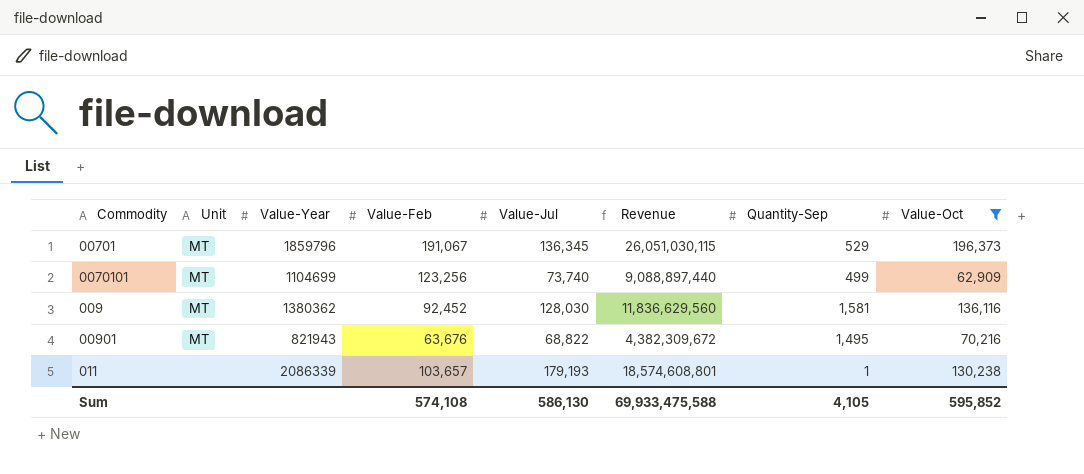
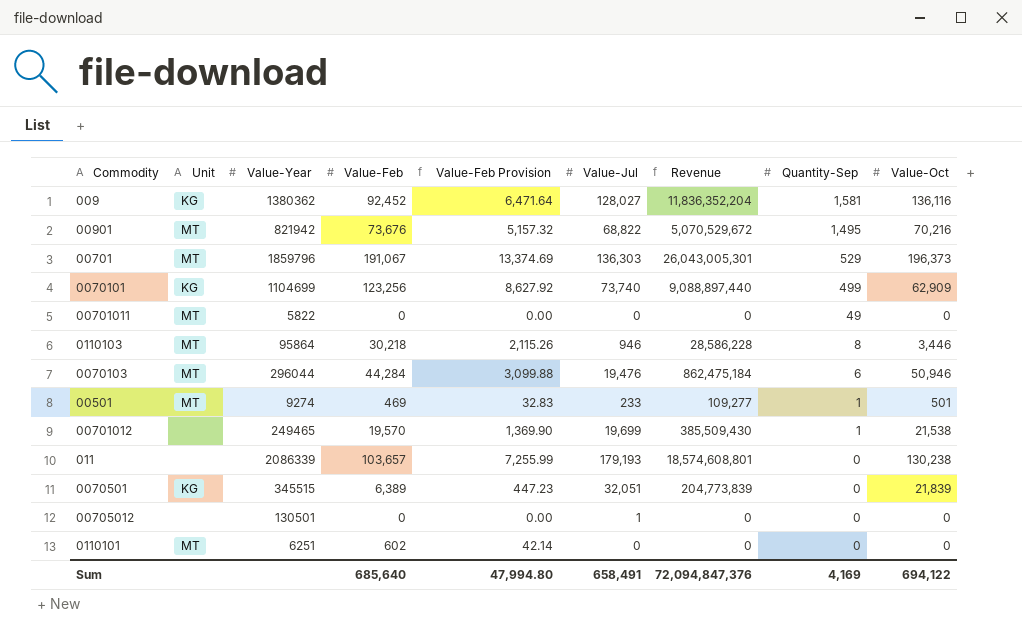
filter: Value-Oct >= 62,909 -> none
row order: none -> Quantity-Sep descending
column Value-Feb Provision | formula: none -> [Value-Feb] * 0.07
009 | Unit: MT -> KG
009 | Value-Jul: 128,030 -> 128,027
009 | Revenue: 11,836,629,560 -> 11,836,352,204
00901 | Value-Year: 821943 -> 821942
00901 | Value-Feb: 63,676 -> 73,676
00901 | Revenue: 4,382,309,672 -> 5,070,529,672
00701 | Value-Jul: 136,345 -> 136,303
00701 | Revenue: 26,051,030,115 -> 26,043,005,301
0070101 | Unit: MT -> KG
011 | Quantity-Sep: 1 -> 0
Sum | Value-Feb: 574,108 -> 685,640
Sum | Value-Jul: 586,130 -> 658,491
Sum | Revenue: 69,933,475,588 -> 72,094,847,376
Sum | Quantity-Sep: 4,105 -> 4,169
Sum | Value-Oct: 595,852 -> 694,122

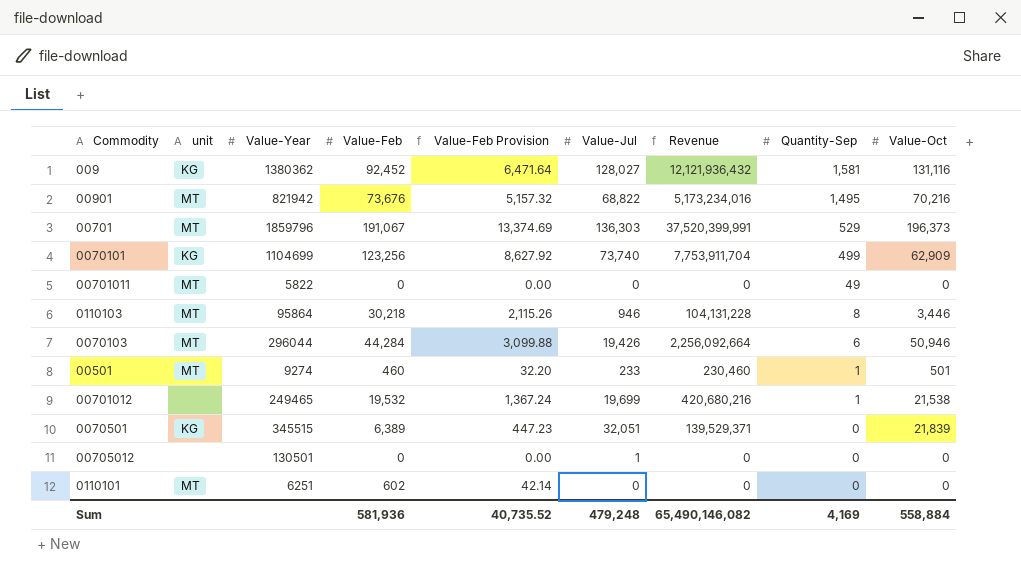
column name: Unit -> unit
column Revenue | formula: [Value-Feb] * [Value-Jul] -> [Value-Feb] * [Value-Oct]
row 011: none | 2086339 | 103,657 | 7,255.99 | 179,193 | 18,574,608,801 | 0 | 130,238 -> none
009 | Value-Oct: 136,116 -> 131,116
0070103 | Value-Jul: 19,476 -> 19,426
00501 | Value-Feb: 469 -> 460
00501 | Value-Feb Provision: 32.83 -> 32.20
00701012 | Value-Feb: 19,570 -> 19,532
00701012 | Value-Feb Provision: 1,369.90 -> 1,367.24
Sum | Value-Feb: 685,640 -> 581,936
Sum | Value-Feb Provision: 47,994.80 -> 40,735.52
Sum | Value-Jul: 658,491 -> 479,248
Sum | Revenue: 72,094,847,376 -> 65,490,146,082
Sum | Value-Oct: 694,122 -> 558,884

